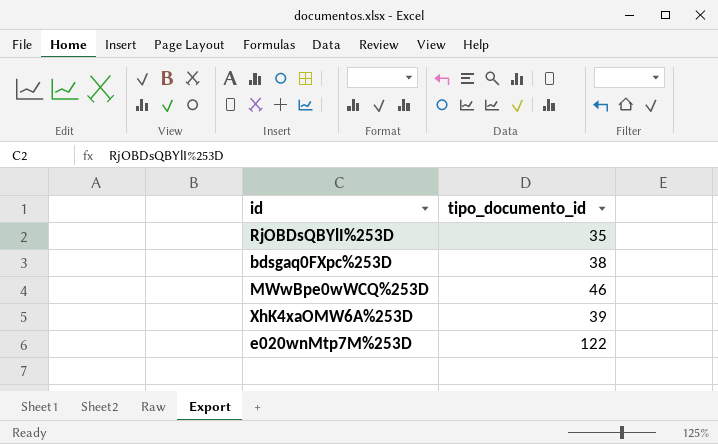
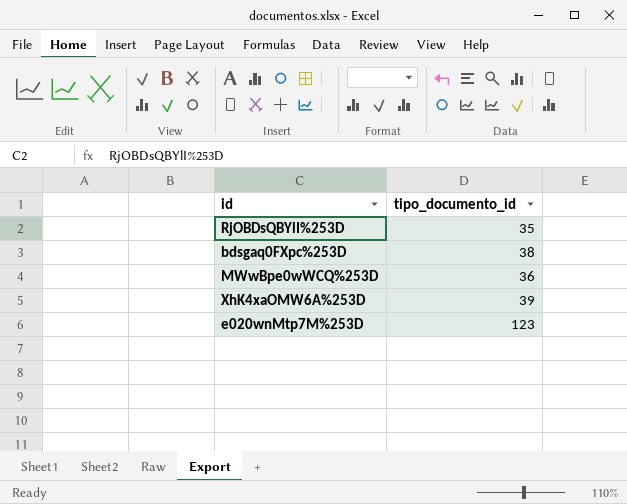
MWwBpe0wWCQ%253D | tipo_documento_id: 46 -> 36
e020wnMtp7M%253D | tipo_documento_id: 122 -> 123

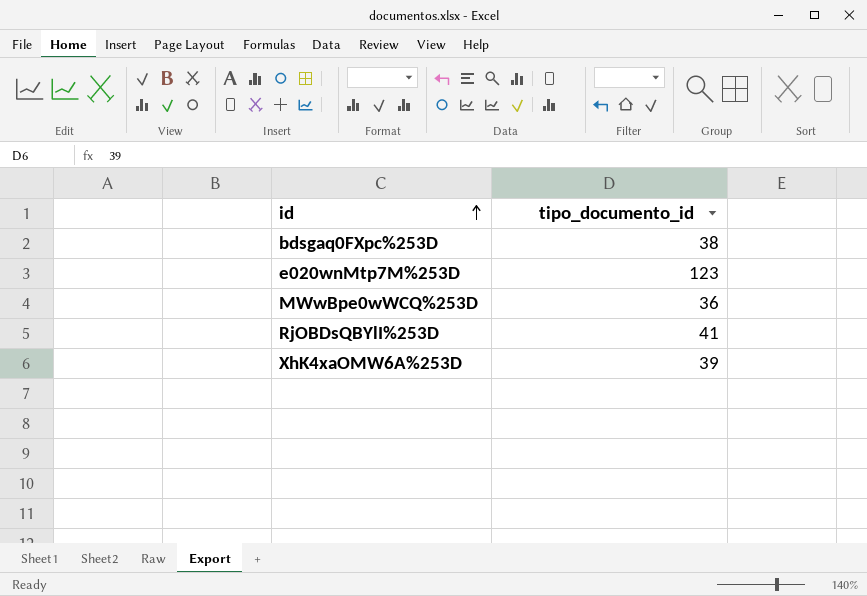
row order: none -> id ascending
RjOBDsQBYlI%253D | tipo_documento_id: 35 -> 41

